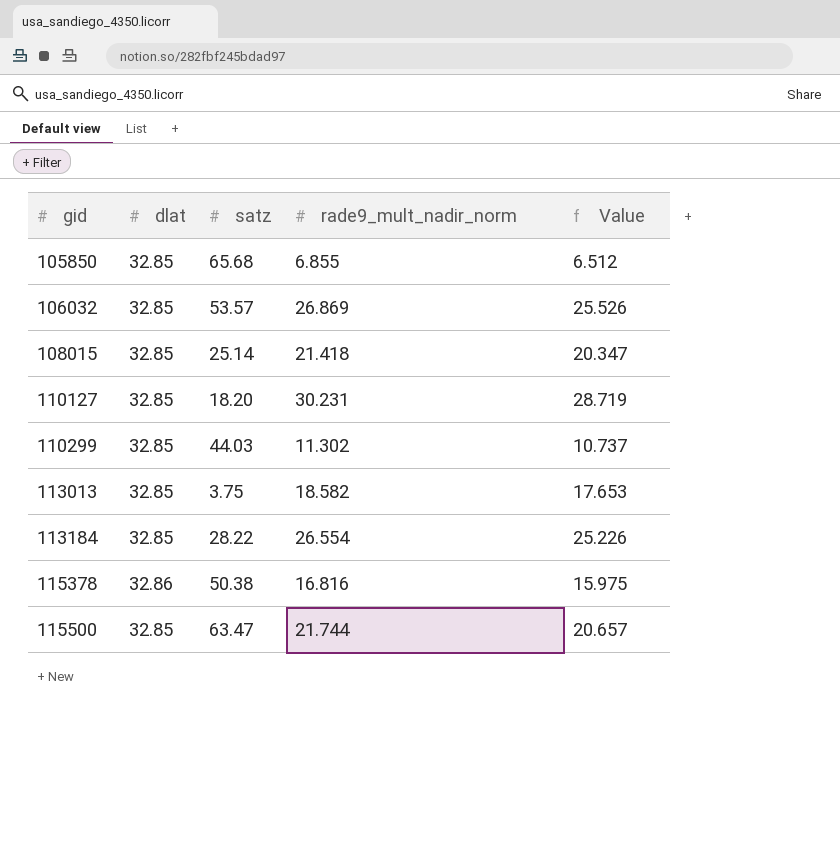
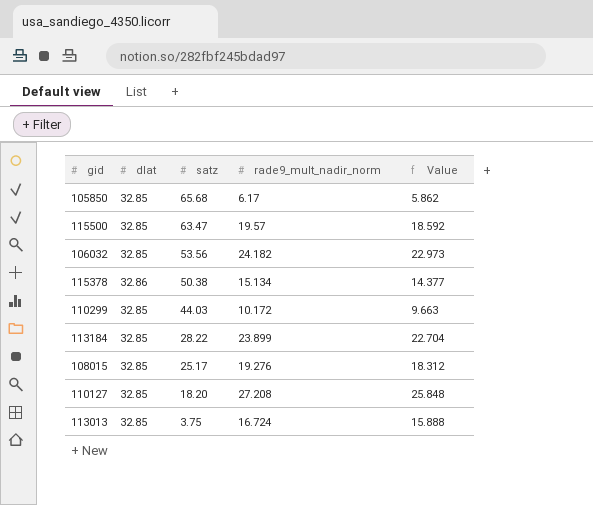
row order: gid ascending -> satz descending
105850 | rade9_mult_nadir_norm: 6.855 -> 6.17
105850 | Value: 6.512 -> 5.862
115500 | rade9_mult_nadir_norm: 21.744 -> 19.57
115500 | Value: 20.657 -> 18.592
106032 | satz: 53.57 -> 53.56
106032 | rade9_mult_nadir_norm: 26.869 -> 24.182
106032 | Value: 25.526 -> 22.973
115378 | rade9_mult_nadir_norm: 16.816 -> 15.134
115378 | Value: 15.975 -> 14.377
110299 | rade9_mult_nadir_norm: 11.302 -> 10.172
110299 | Value: 10.737 -> 9.663
113184 | rade9_mult_nadir_norm: 26.554 -> 23.899
113184 | Value: 25.226 -> 22.704
108015 | satz: 25.14 -> 25.17
108015 | rade9_mult_nadir_norm: 21.418 -> 19.276
108015 | Value: 20.347 -> 18.312
110127 | rade9_mult_nadir_norm: 30.231 -> 27.208
110127 | Value: 28.719 -> 25.848
113013 | rade9_mult_nadir_norm: 18.582 -> 16.724
113013 | Value: 17.653 -> 15.888

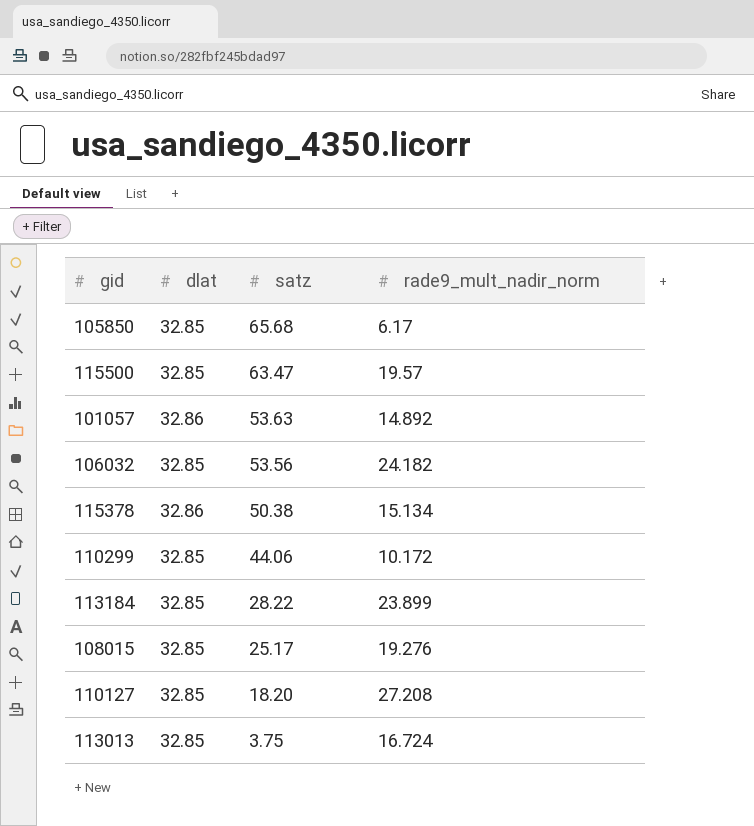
column Value | formula: [rade9_mult_nadir_norm] * 0.95 -> none
row 101057: none -> 32.86 | 53.63 | 14.892
110299 | satz: 44.03 -> 44.06

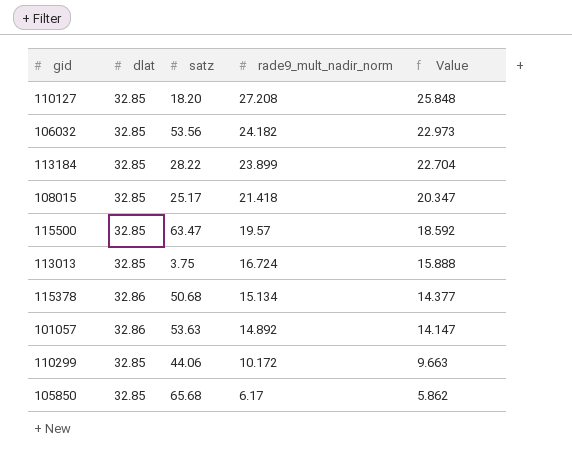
row order: satz descending -> rade9_mult_nadir_norm descending
column Value | formula: none -> [rade9_mult_nadir_norm] * 0.95
108015 | rade9_mult_nadir_norm: 19.276 -> 21.418
115378 | satz: 50.38 -> 50.68

